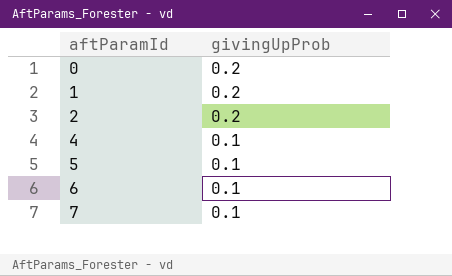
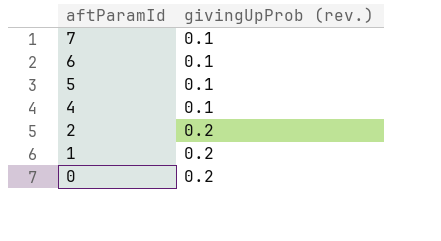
row order: aftParamId ascending -> aftParamId descending
column name: givingUpProb -> givingUpProb (rev.)

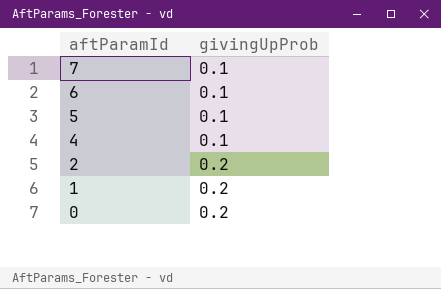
column name: givingUpProb (rev.) -> givingUpProb

